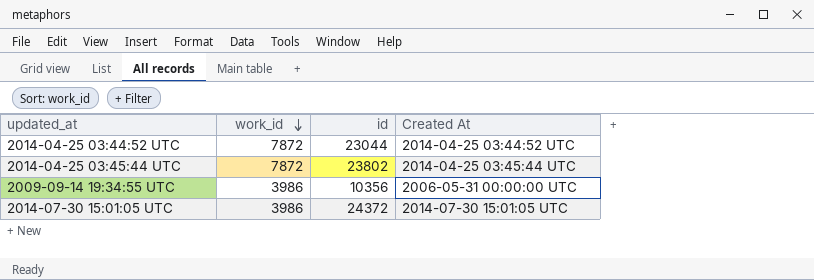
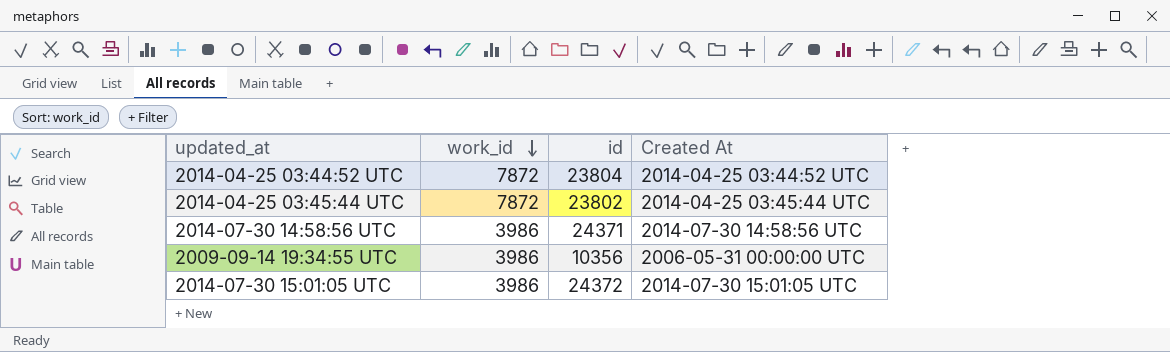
2014-04-25 03:44:52 UTC | id: 23044 -> 23804
row 2014-07-30 14:58:56 UTC: none -> 3986 | 24371 | 2014-07-30 14:58:56 UTC

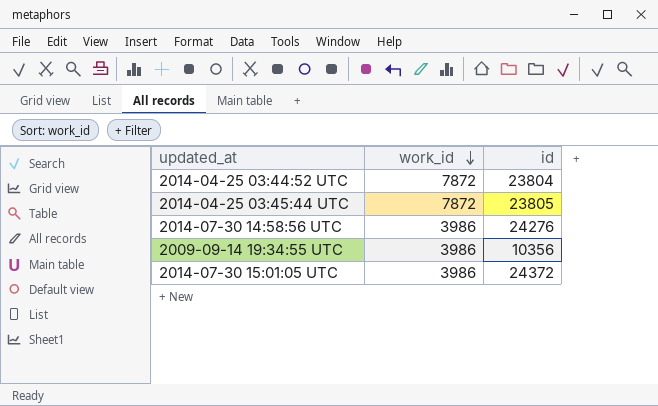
column Created At | position: 4 -> none
2014-04-25 03:45:44 UTC | id: 23802 -> 23805
2014-07-30 14:58:56 UTC | id: 24371 -> 24276

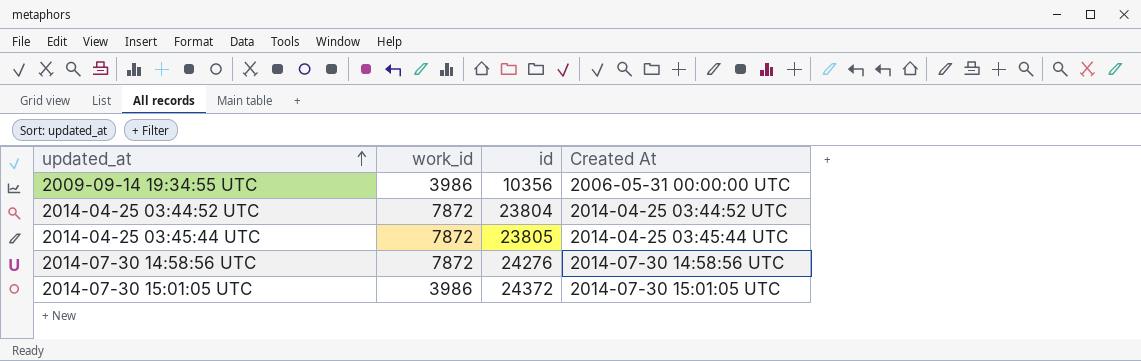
row order: work_id descending -> updated_at ascending
column Created At | position: none -> 4
2014-07-30 14:58:56 UTC | work_id: 3986 -> 7872

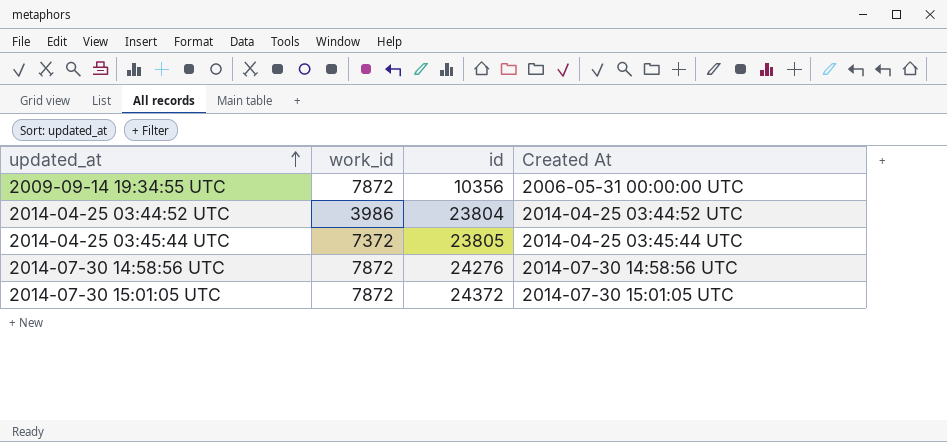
2009-09-14 19:34:55 UTC | work_id: 3986 -> 7872
2014-04-25 03:44:52 UTC | work_id: 7872 -> 3986
2014-04-25 03:45:44 UTC | work_id: 7872 -> 7372
2014-07-30 15:01:05 UTC | work_id: 3986 -> 7872

